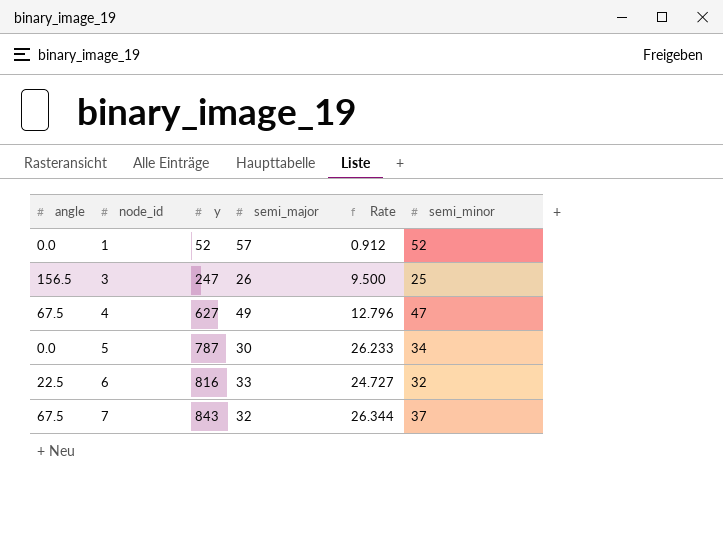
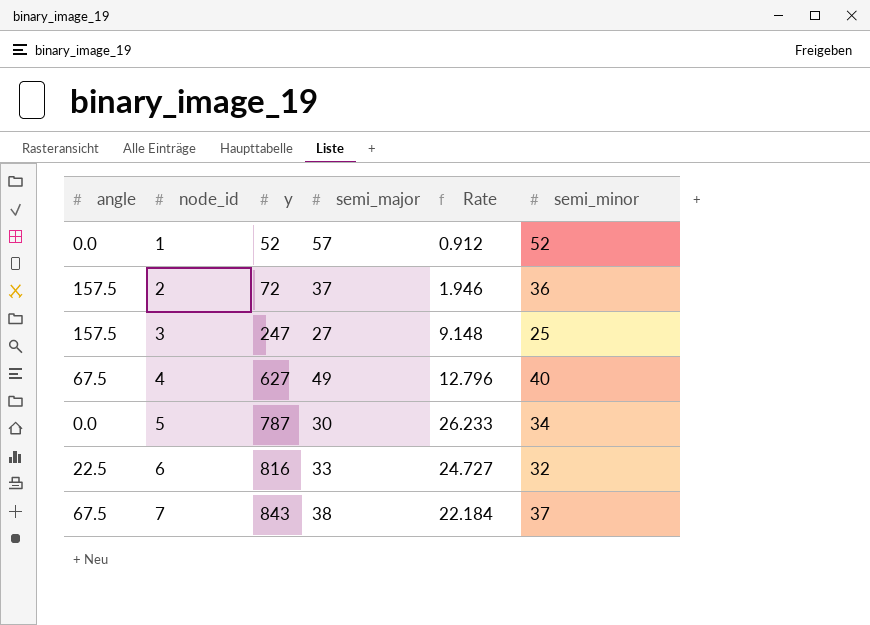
row 2: none -> 157.5 | 72 | 37 | 1.946 | 36
3 | angle: 156.5 -> 157.5
3 | semi_major: 26 -> 27
3 | Rate: 9.500 -> 9.148
4 | semi_minor: 47 -> 40
7 | semi_major: 32 -> 38
7 | Rate: 26.344 -> 22.184

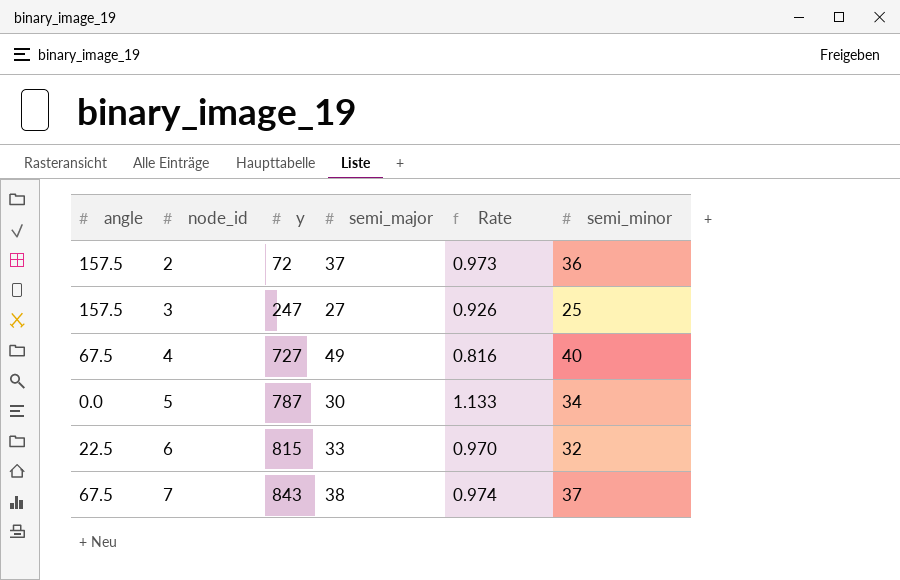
column Rate | formula: [y] / [semi_major] -> [semi_minor] / [semi_major]
row 1: 0.0 | 52 | 57 | 0.912 | 52 -> none
4 | y: 627 -> 727
6 | y: 816 -> 815

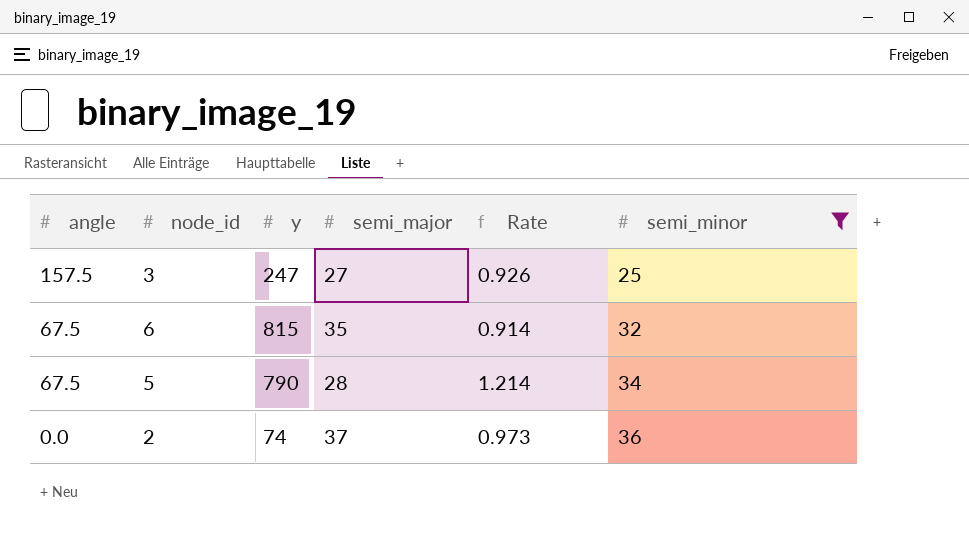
filter: none -> semi_minor <= 36
row order: node_id ascending -> angle descending
6 | angle: 22.5 -> 67.5
6 | semi_major: 33 -> 35
6 | Rate: 0.970 -> 0.914
5 | angle: 0.0 -> 67.5
5 | y: 787 -> 790
5 | semi_major: 30 -> 28
5 | Rate: 1.133 -> 1.214
2 | angle: 157.5 -> 0.0
2 | y: 72 -> 74

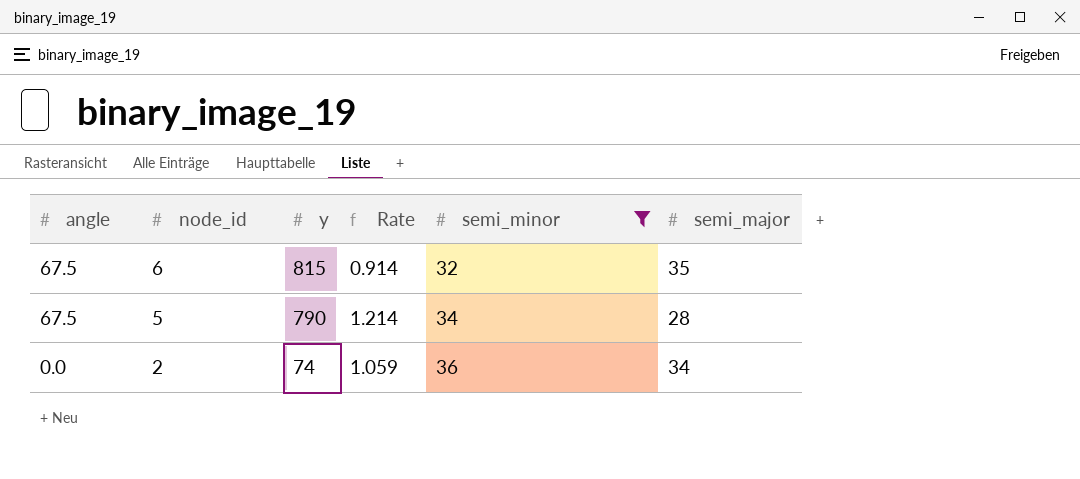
column semi_major | position: 4 -> 6
row 3: 157.5 | 247 | 27 | 0.926 | 25 -> none
2 | Rate: 0.973 -> 1.059
2 | semi_major: 37 -> 34

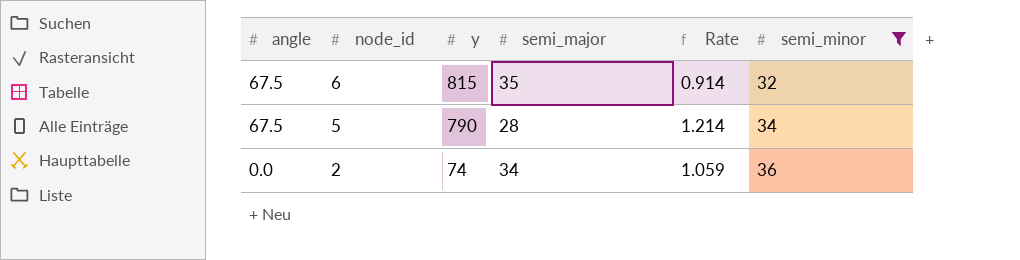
column semi_major | position: 6 -> 4

